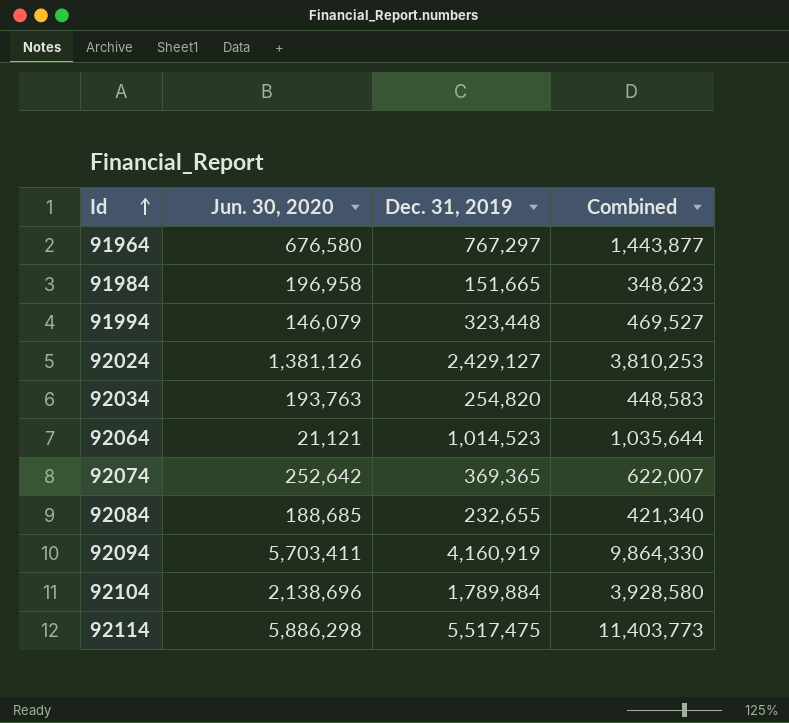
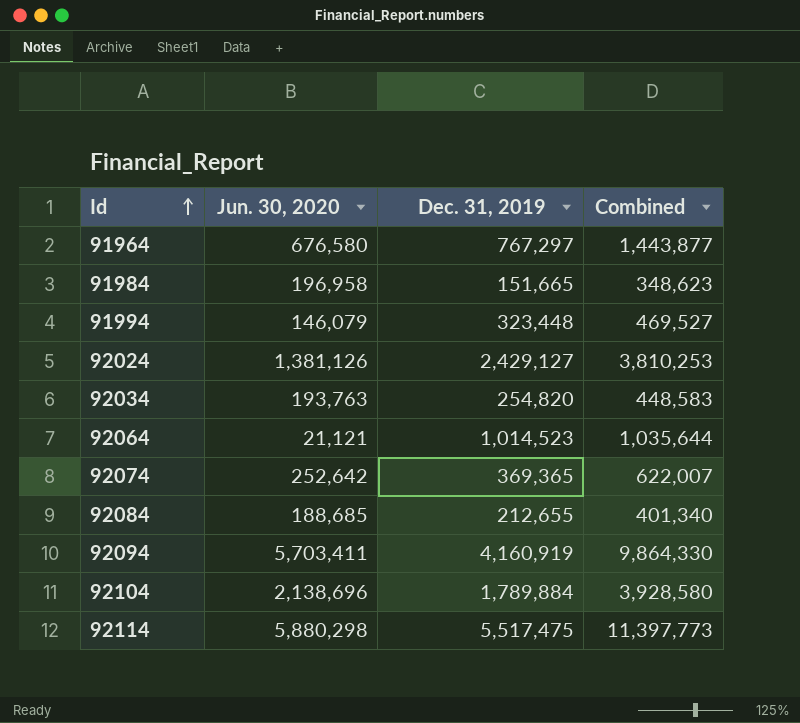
92084 | Dec. 31, 2019: 232,655 -> 212,655
92084 | Combined: 421,340 -> 401,340
92114 | Jun. 30, 2020: 5,886,298 -> 5,880,298
92114 | Combined: 11,403,773 -> 11,397,773

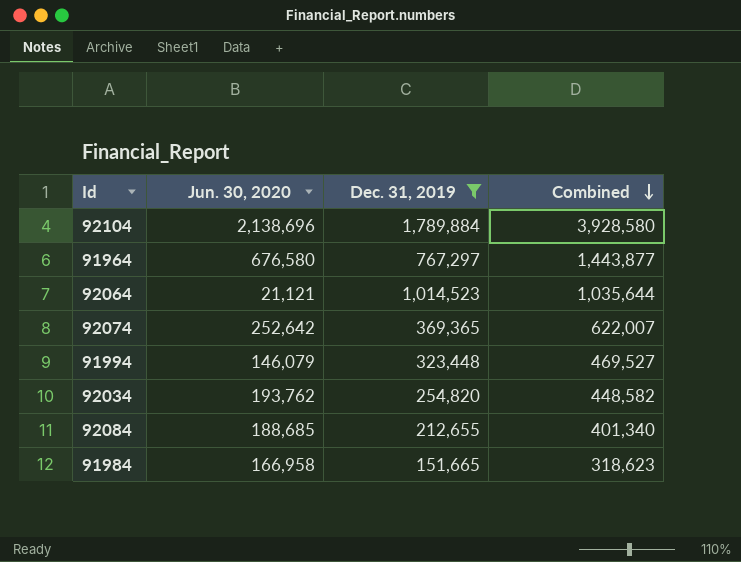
filter: none -> Dec. 31, 2019 <= 1,789,884
row order: Id ascending -> Combined descending
92034 | Jun. 30, 2020: 193,763 -> 193,762
92034 | Combined: 448,583 -> 448,582
91984 | Jun. 30, 2020: 196,958 -> 166,958
91984 | Combined: 348,623 -> 318,623

